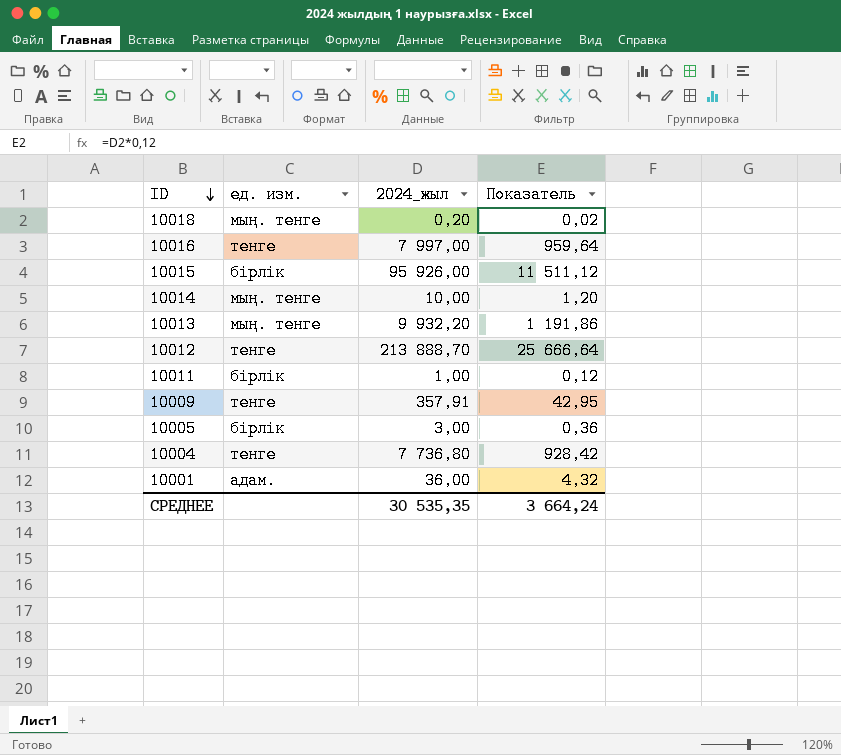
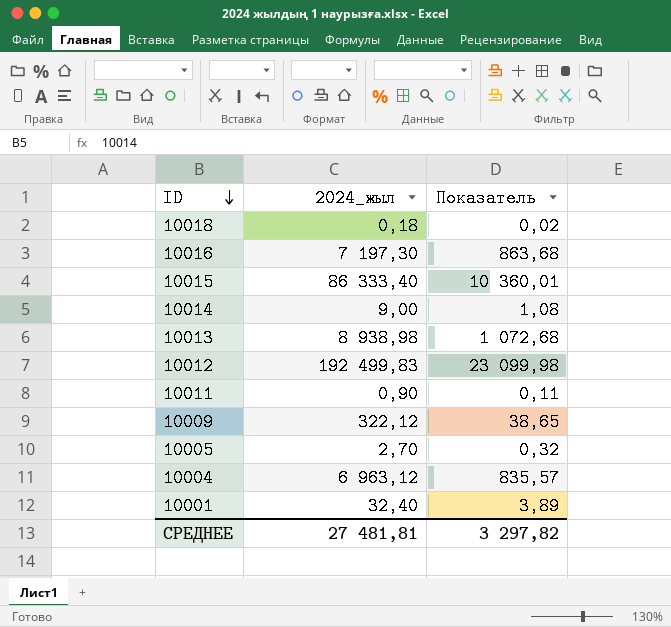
column ед. изм. | position: 2 -> none
10018 | 2024_жыл: 0,20 -> 0,18
10016 | 2024_жыл: 7 997,00 -> 7 197,30
10016 | Показатель: 959,64 -> 863,68
10015 | 2024_жыл: 95 926,00 -> 86 333,40
10015 | Показатель: 11 511,12 -> 10 360,01
10014 | 2024_жыл: 10,00 -> 9,00
10014 | Показатель: 1,20 -> 1,08
10013 | 2024_жыл: 9 932,20 -> 8 938,98
10013 | Показатель: 1 191,86 -> 1 072,68
10012 | 2024_жыл: 213 888,70 -> 192 499,83
10012 | Показатель: 25 666,64 -> 23 099,98
10011 | 2024_жыл: 1,00 -> 0,90
10011 | Показатель: 0,12 -> 0,11
10009 | 2024_жыл: 357,91 -> 322,12
10009 | Показатель: 42,95 -> 38,65
10005 | 2024_жыл: 3,00 -> 2,70
10005 | Показатель: 0,36 -> 0,32
10004 | 2024_жыл: 7 736,80 -> 6 963,12
10004 | Показатель: 928,42 -> 835,57
10001 | 2024_жыл: 36,00 -> 32,40
10001 | Показатель: 4,32 -> 3,89
СРЕДНЕЕ | 2024_жыл: 30 535,35 -> 27 481,81
СРЕДНЕЕ | Показатель: 3 664,24 -> 3 297,82

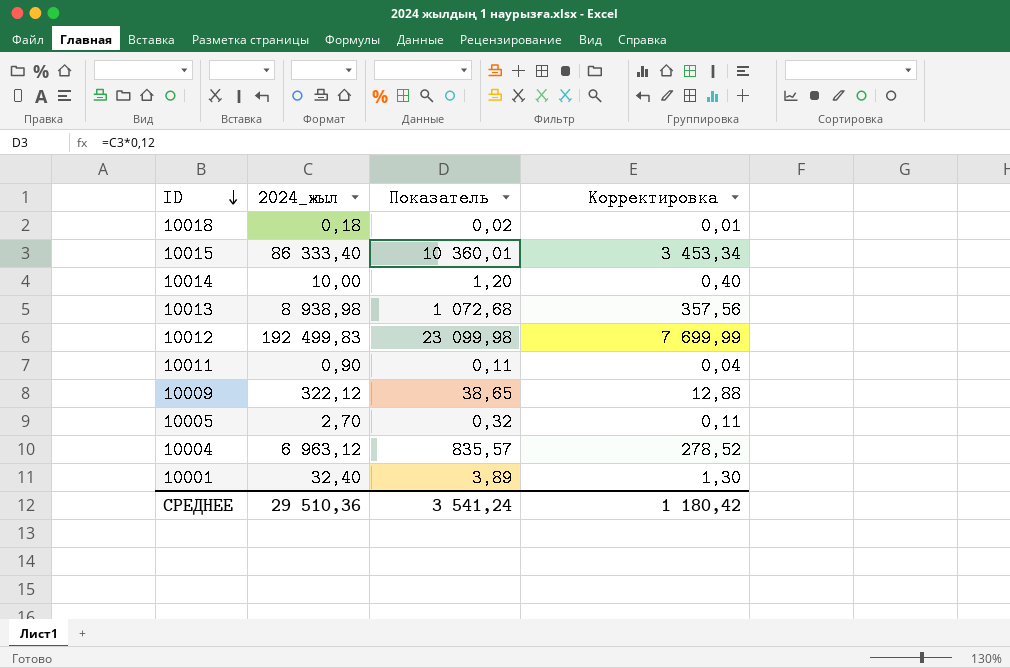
column Корректировка | formula: none -> [2024_жыл] * 0,04
row 10016: 7 197,30 | 863,68 -> none
10014 | 2024_жыл: 9,00 -> 10,00
10014 | Показатель: 1,08 -> 1,20
СРЕДНЕЕ | 2024_жыл: 27 481,81 -> 29 510,36
СРЕДНЕЕ | Показатель: 3 297,82 -> 3 541,24

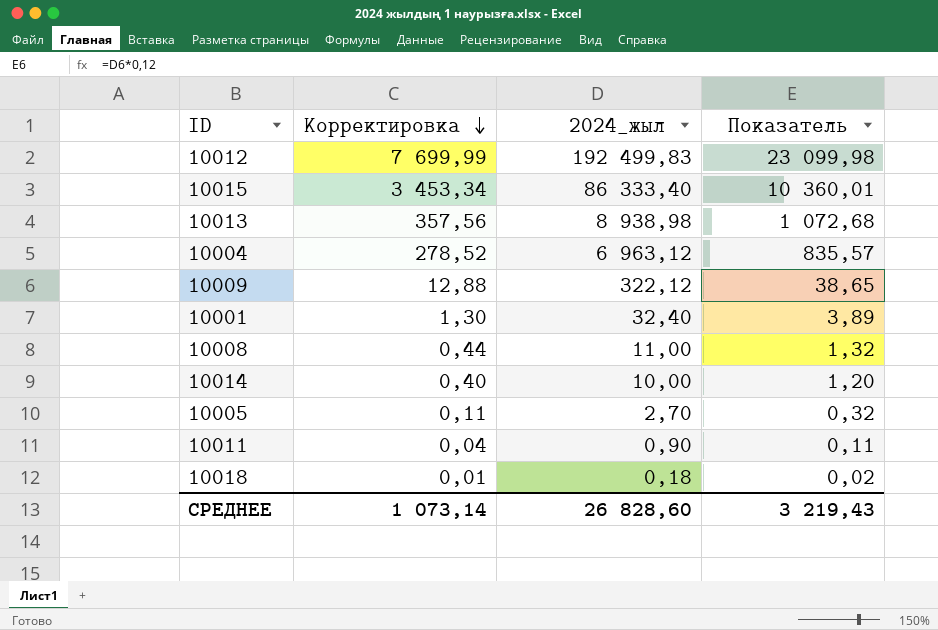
row order: ID descending -> Корректировка descending
column Корректировка | position: 4 -> 2
row 10008: none -> 0,44 | 11,00 | 1,32
СРЕДНЕЕ | Корректировка: 1 180,42 -> 1 073,14
СРЕДНЕЕ | 2024_жыл: 29 510,36 -> 26 828,60
СРЕДНЕЕ | Показатель: 3 541,24 -> 3 219,43

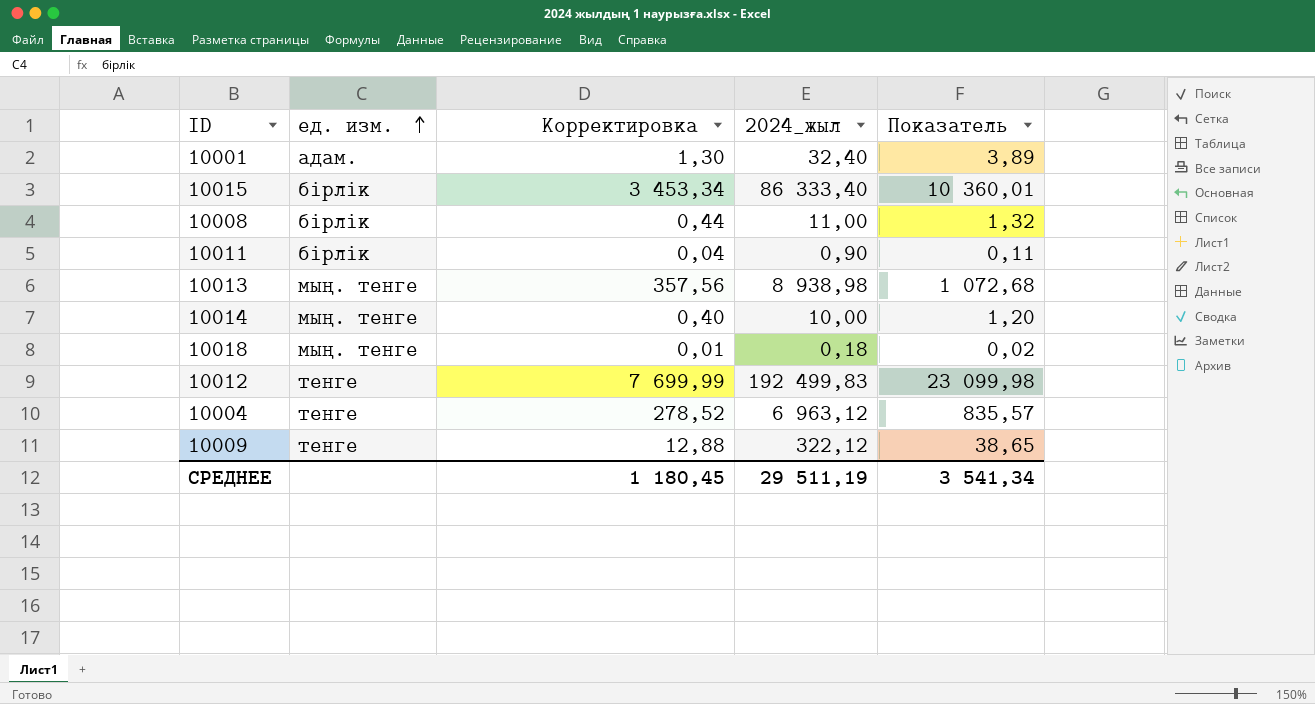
row order: Корректировка descending -> ед. изм. ascending
column ед. изм. | position: none -> 2
row 10005: 0,11 | 2,70 | 0,32 -> none
СРЕДНЕЕ | Корректировка: 1 073,14 -> 1 180,45
СРЕДНЕЕ | 2024_жыл: 26 828,60 -> 29 511,19
СРЕДНЕЕ | Показатель: 3 219,43 -> 3 541,34

